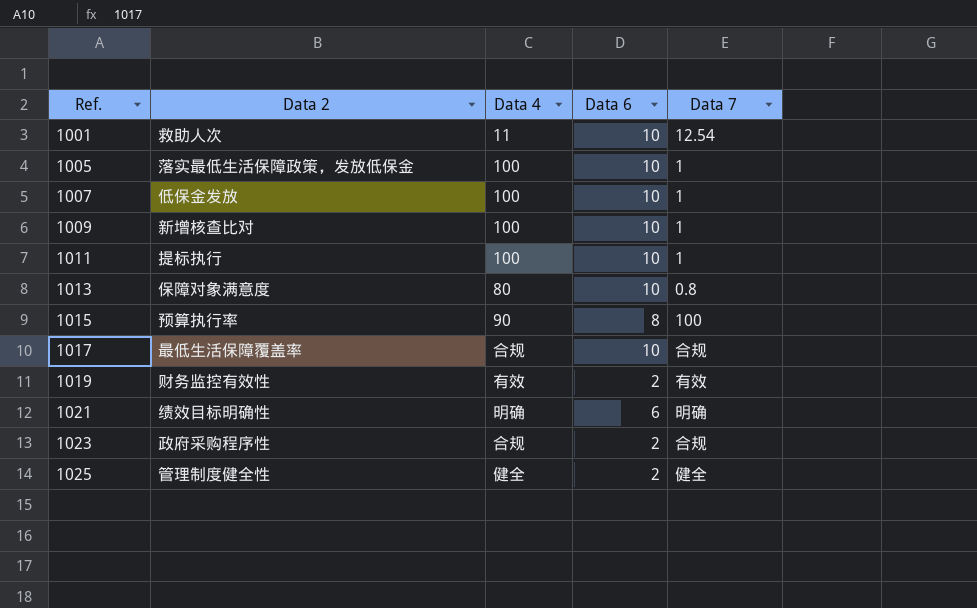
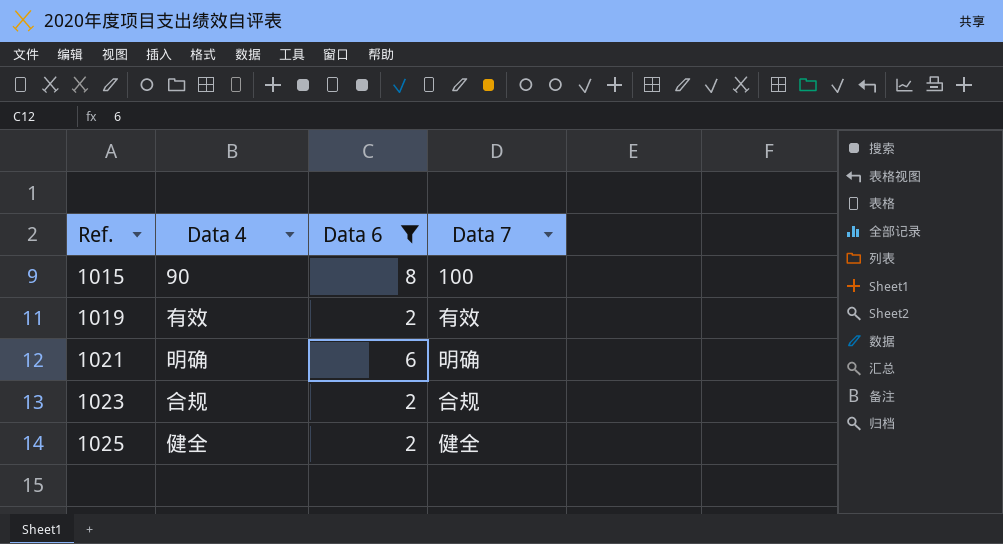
filter: none -> Data 6 != 10
column Data 2 | position: 2 -> none

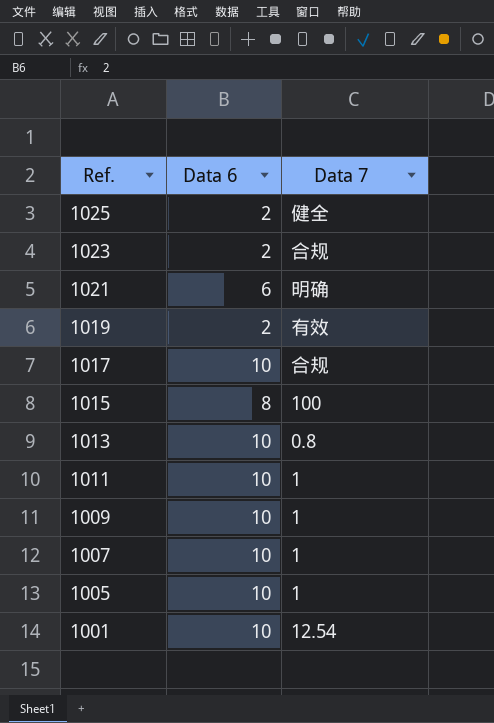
filter: Data 6 != 10 -> none
row order: Ref. ascending -> Ref. descending
column Data 4 | position: 2 -> none

